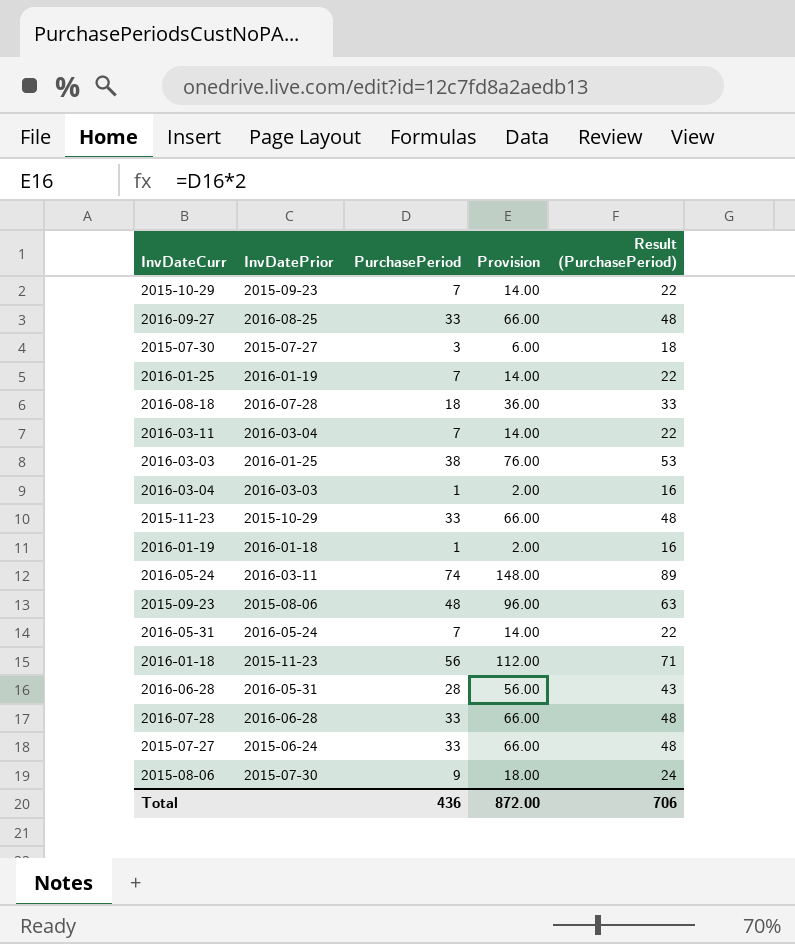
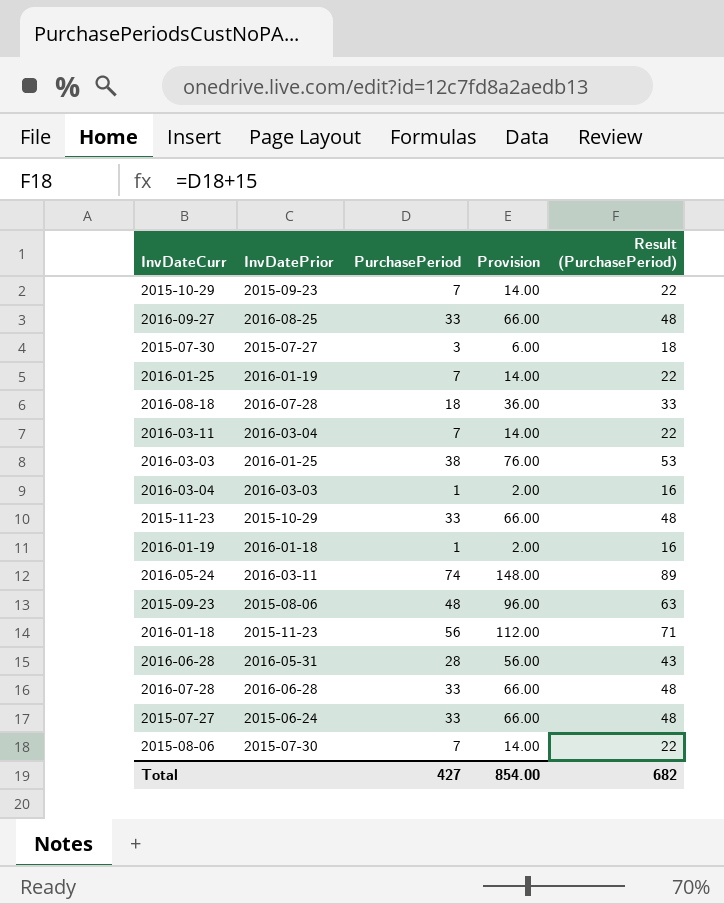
row 2016-05-31: 2016-05-24 | 7 | 14.00 | 22 -> none
2015-08-06 | PurchasePeriod: 9 -> 7
2015-08-06 | Provision: 18.00 -> 14.00
2015-08-06 | Result (PurchasePeriod): 24 -> 22
Total | PurchasePeriod: 436 -> 427
Total | Provision: 872.00 -> 854.00
Total | Result (PurchasePeriod): 706 -> 682

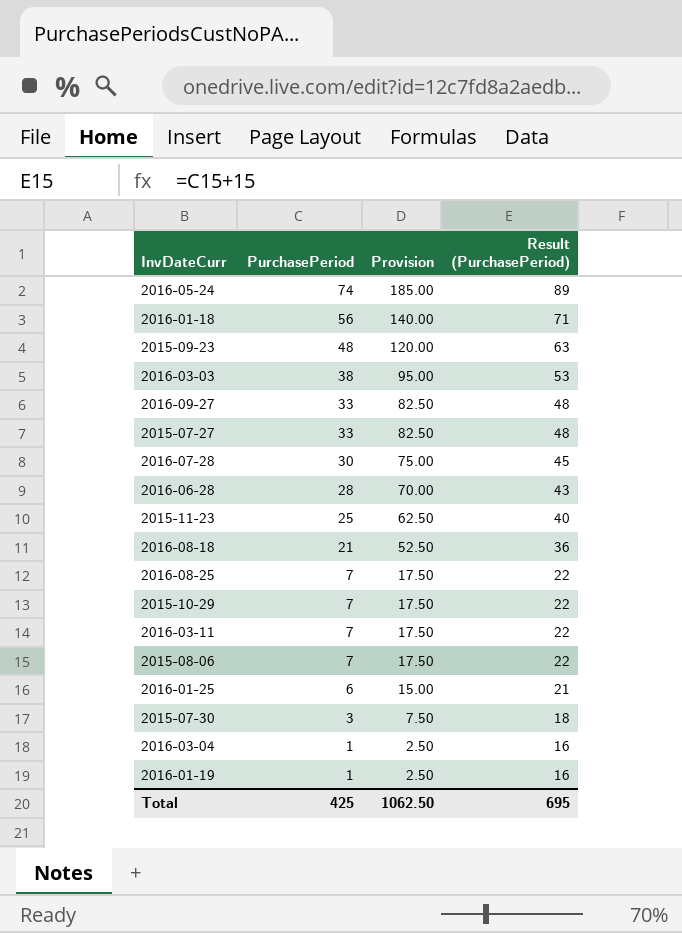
row order: none -> PurchasePeriod descending
column InvDatePrior | position: 2 -> none
column Provision | formula: [PurchasePeriod] * 2 -> [PurchasePeriod] * 2.5
2016-07-28 | PurchasePeriod: 33 -> 30
2016-07-28 | Result (PurchasePeriod): 48 -> 45
2015-11-23 | PurchasePeriod: 33 -> 25
2015-11-23 | Result (PurchasePeriod): 48 -> 40
2016-08-18 | PurchasePeriod: 18 -> 21
2016-08-18 | Result (PurchasePeriod): 33 -> 36
row 2016-08-25: none -> 7 | 17.50 | 22
2016-01-25 | PurchasePeriod: 7 -> 6
2016-01-25 | Result (PurchasePeriod): 22 -> 21
Total | PurchasePeriod: 427 -> 425
Total | Provision: 854.00 -> 1062.50
Total | Result (PurchasePeriod): 682 -> 695

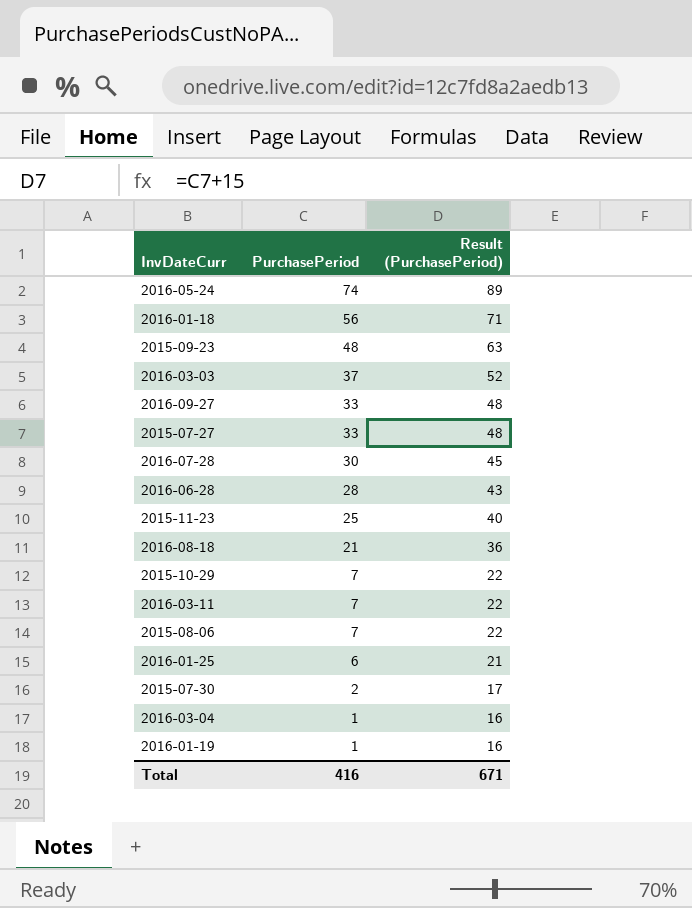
column Provision | formula: [PurchasePeriod] * 2.5 -> none
row 2016-08-25: 7 | 17.50 | 22 -> none
2016-03-03 | PurchasePeriod: 38 -> 37
2016-03-03 | Result (PurchasePeriod): 53 -> 52
2015-07-30 | PurchasePeriod: 3 -> 2
2015-07-30 | Result (PurchasePeriod): 18 -> 17
Total | PurchasePeriod: 425 -> 416
Total | Result (PurchasePeriod): 695 -> 671

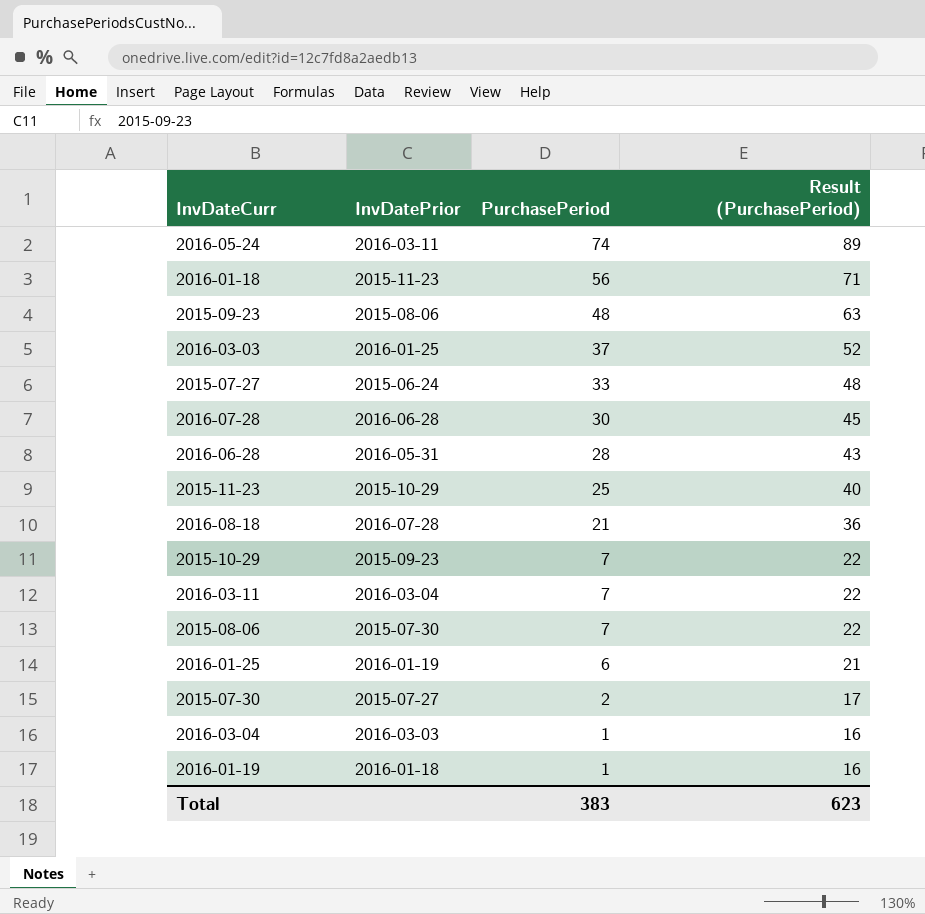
column InvDatePrior | position: none -> 2
row 2016-09-27: 33 | 48 -> none
Total | PurchasePeriod: 416 -> 383
Total | Result (PurchasePeriod): 671 -> 623

